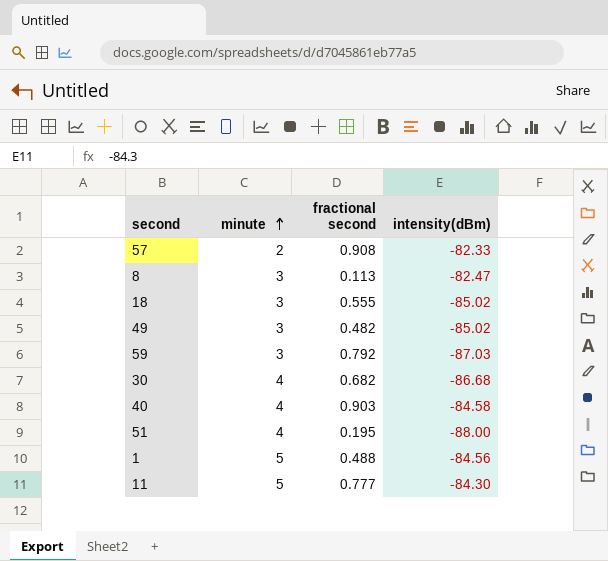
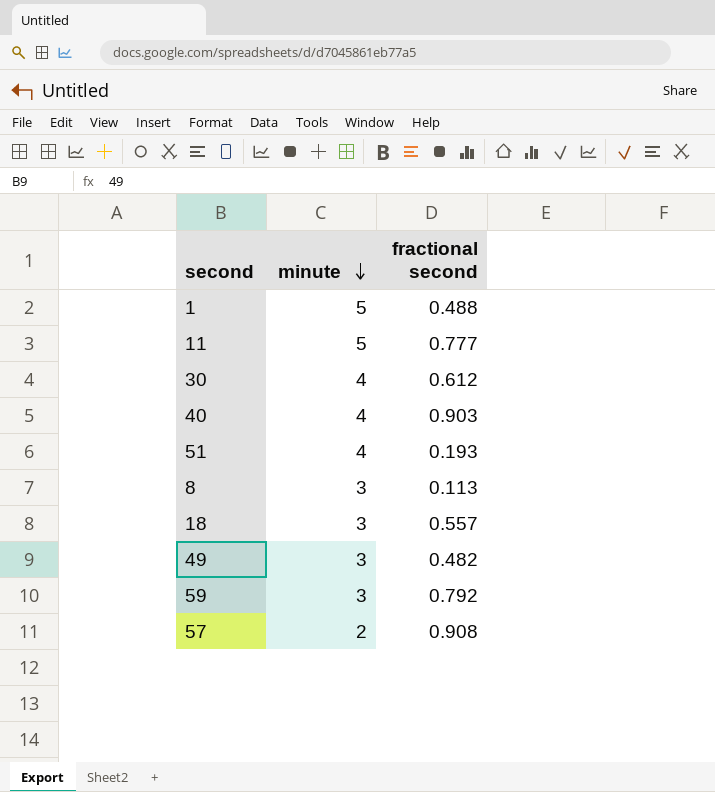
row order: minute ascending -> minute descending
column intensity(dBm) | position: 4 -> none
30 | fractional second: 0.682 -> 0.612
51 | fractional second: 0.195 -> 0.193
18 | fractional second: 0.555 -> 0.557

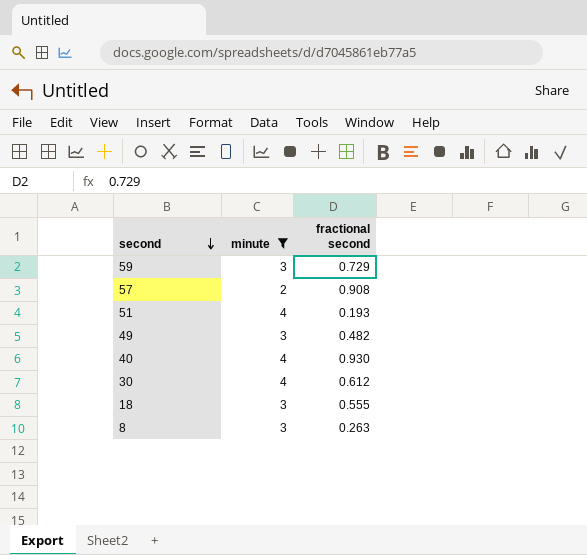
filter: none -> minute != 5
row order: minute descending -> second descending
59 | fractional second: 0.792 -> 0.729
40 | fractional second: 0.903 -> 0.930
18 | fractional second: 0.557 -> 0.555
8 | fractional second: 0.113 -> 0.263

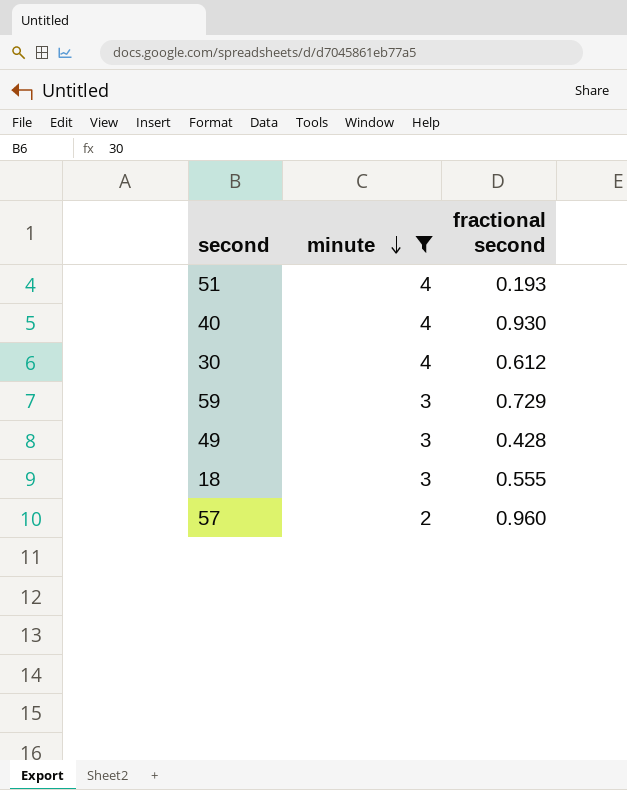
row order: second descending -> minute descending
row 8: 3 | 0.263 -> none
49 | fractional second: 0.482 -> 0.428
57 | fractional second: 0.908 -> 0.960

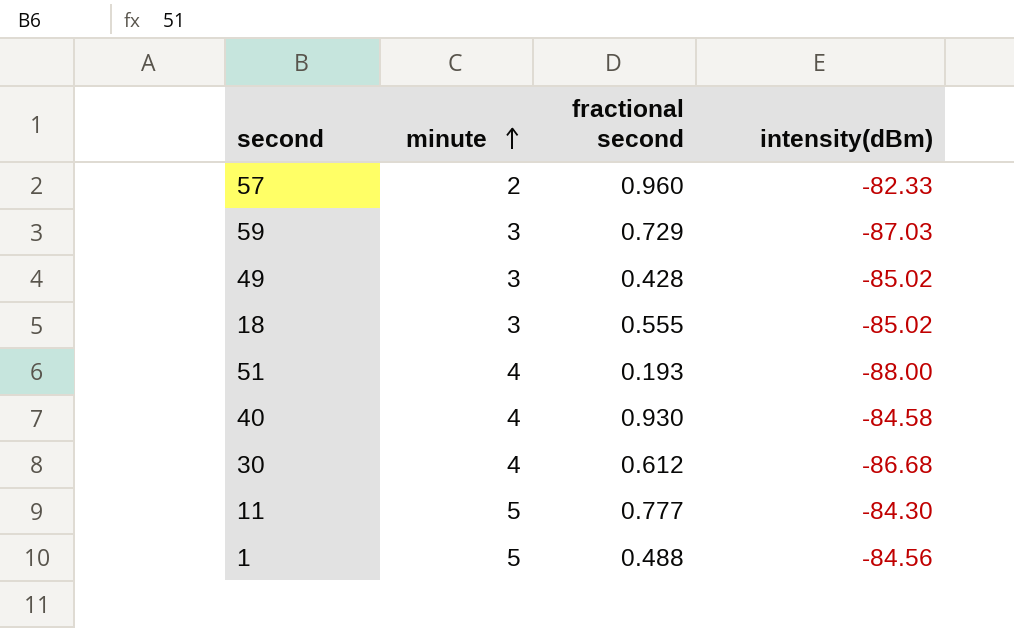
filter: minute != 5 -> none
row order: minute descending -> minute ascending
column intensity(dBm) | position: none -> 4

